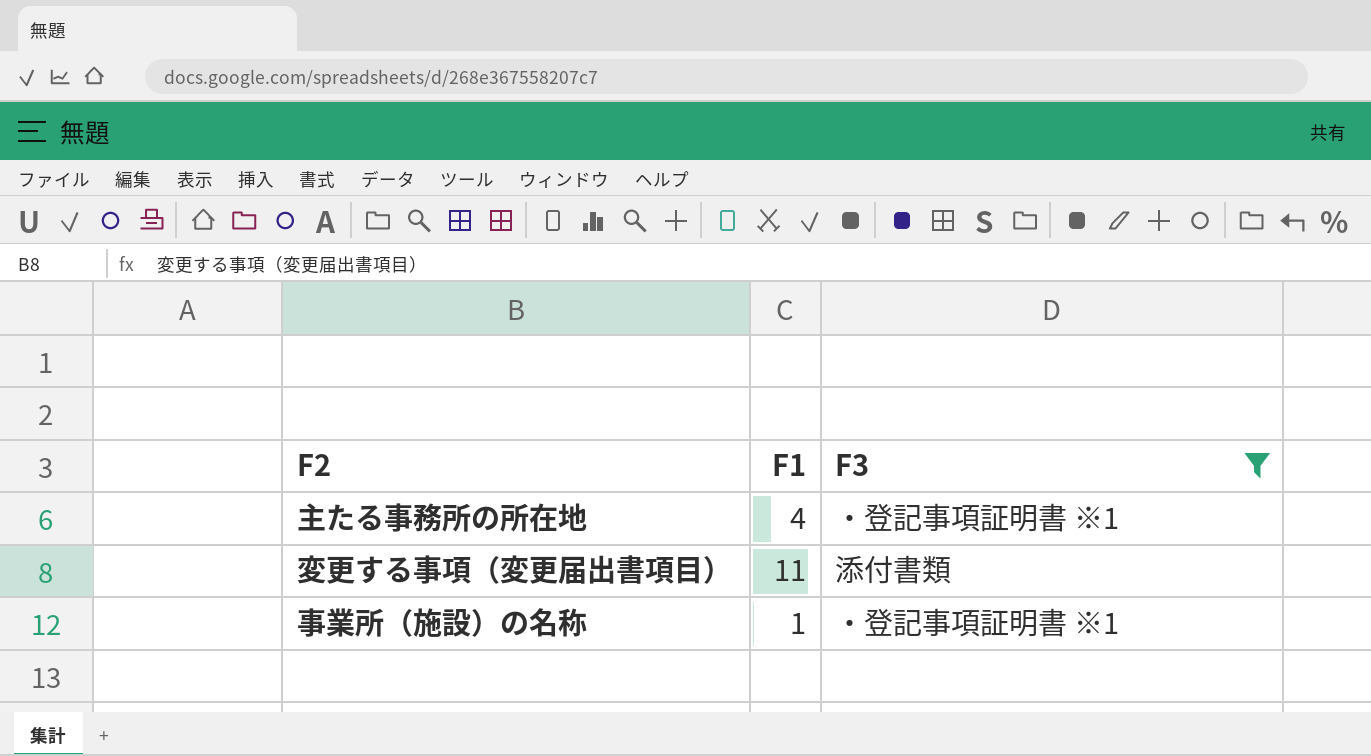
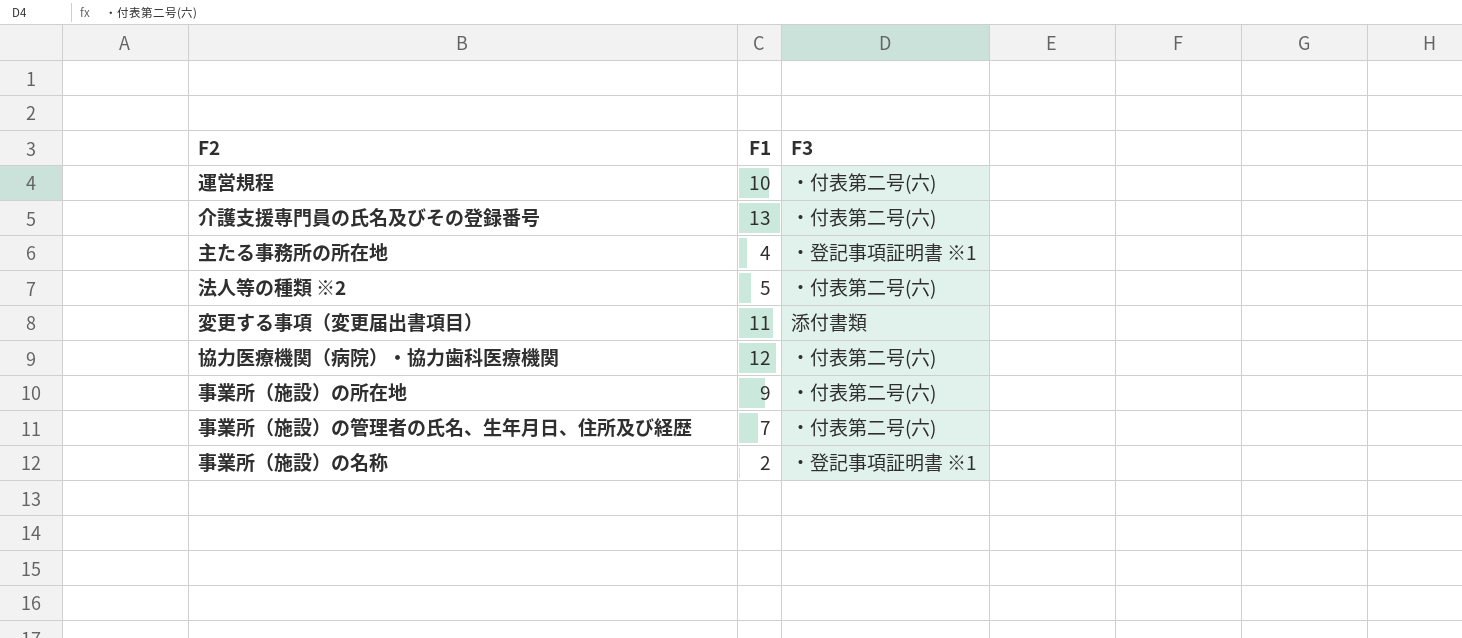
filter: F3 != ・付表第二号(六) -> none
事業所（施設）の名称 | F1: 1 -> 2

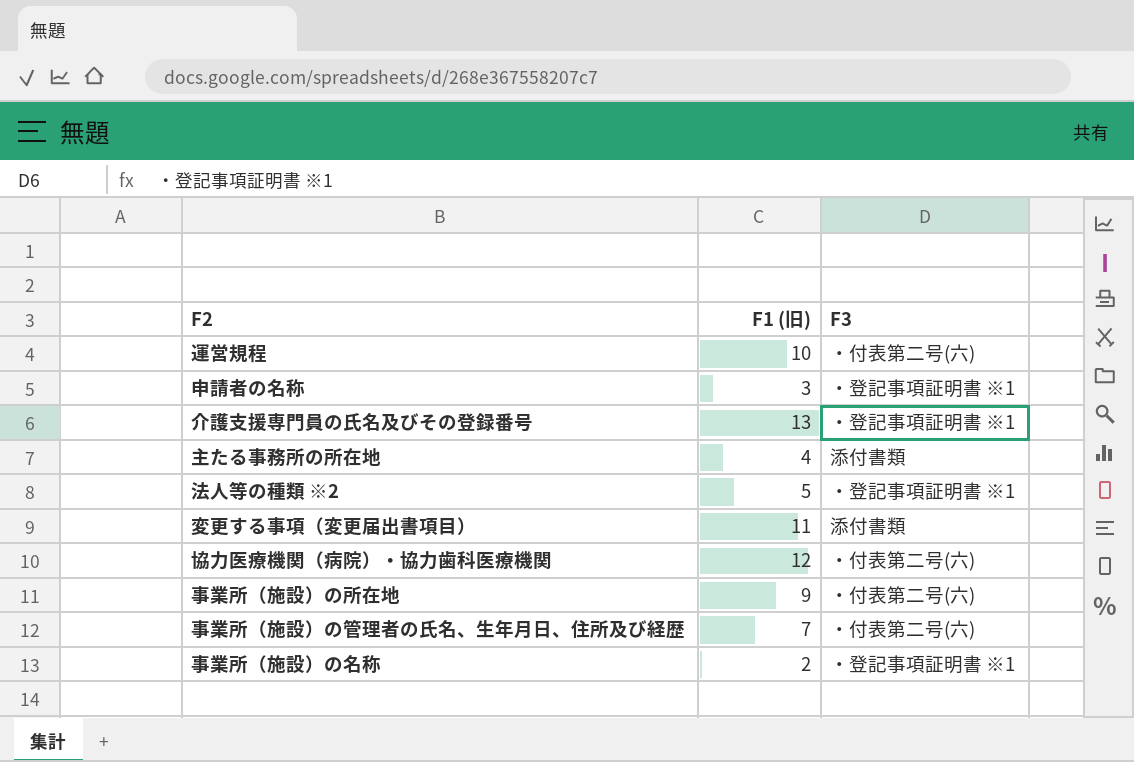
column name: F1 -> F1 (旧)
row 申請者の名称: none -> 3 | ・登記事項証明書 ※1
介護支援専門員の氏名及びその登録番号 | F3: ・付表第二号(六) -> ・登記事項証明書 ※1
主たる事務所の所在地 | F3: ・登記事項証明書 ※1 -> 添付書類
法人等の種類 ※2 | F3: ・付表第二号(六) -> ・登記事項証明書 ※1

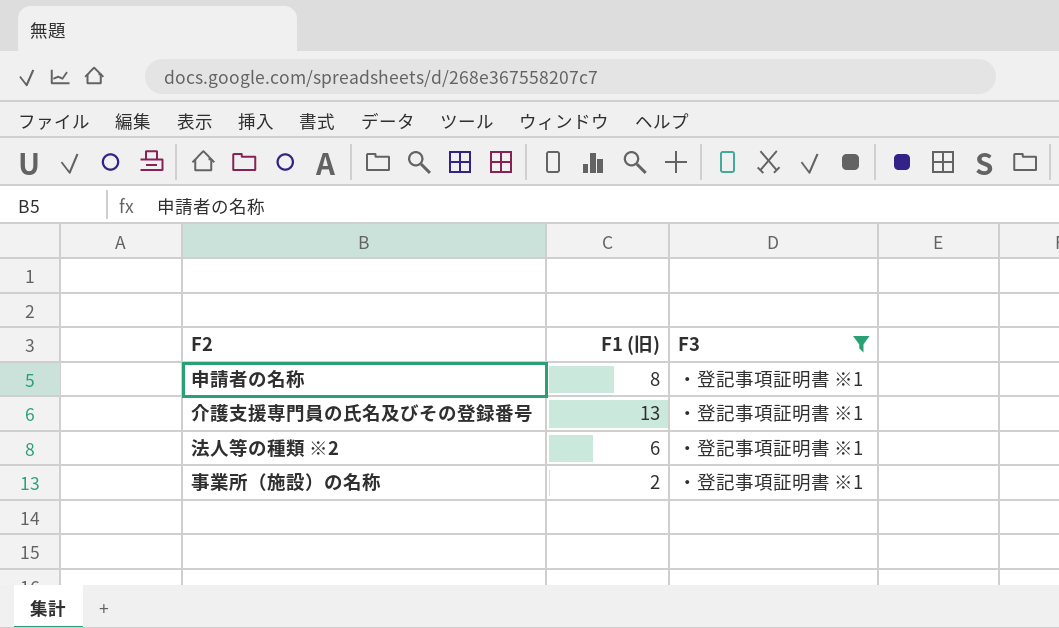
filter: none -> F3 = ・登記事項証明書 ※1
申請者の名称 | F1 (旧): 3 -> 8
法人等の種類 ※2 | F1 (旧): 5 -> 6

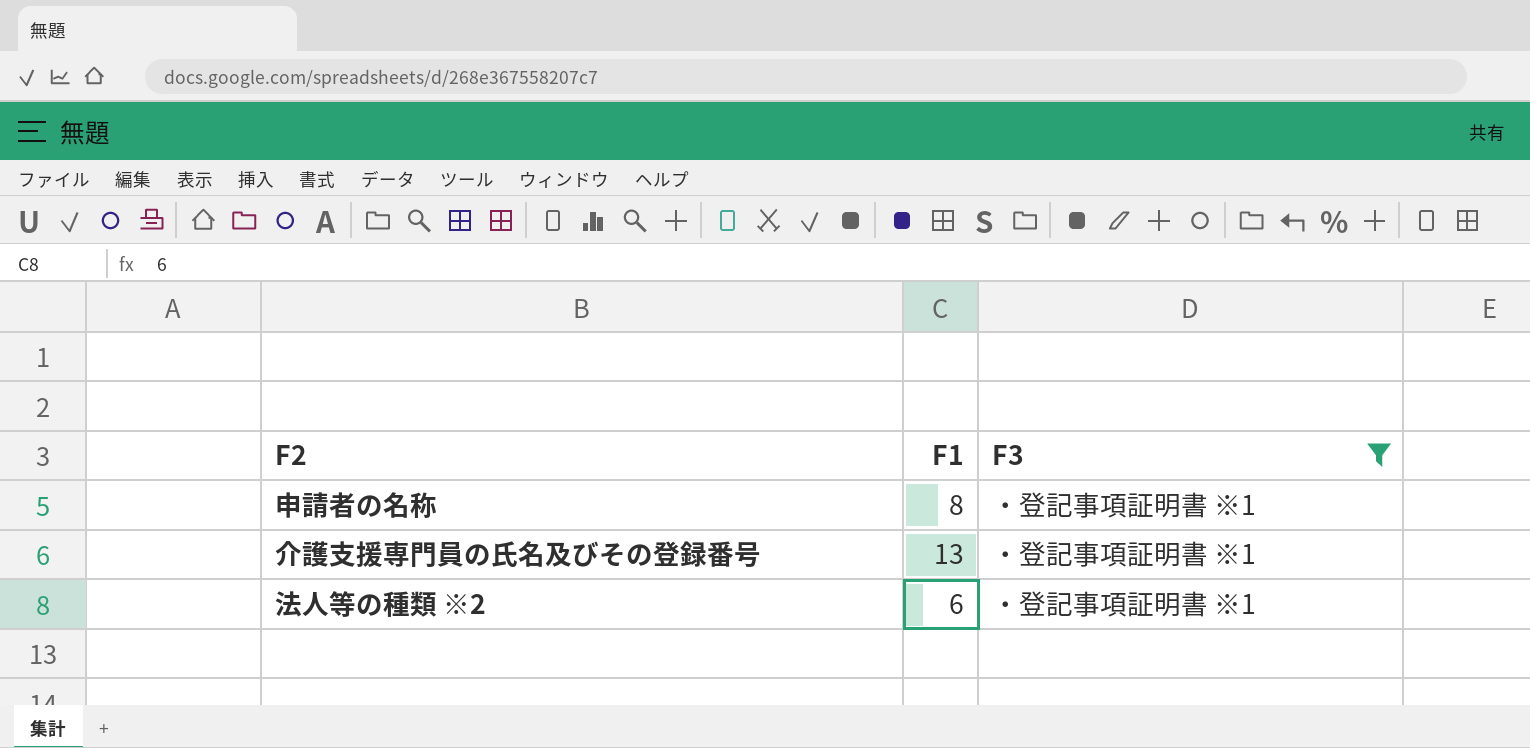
column name: F1 (旧) -> F1
row 事業所（施設）の名称: 2 | ・登記事項証明書 ※1 -> none

